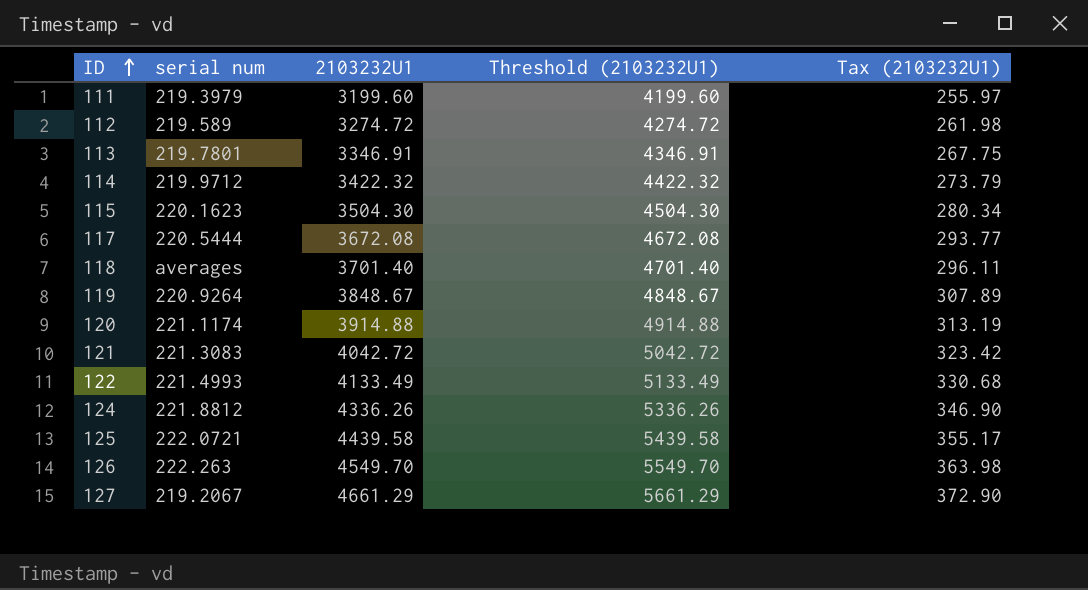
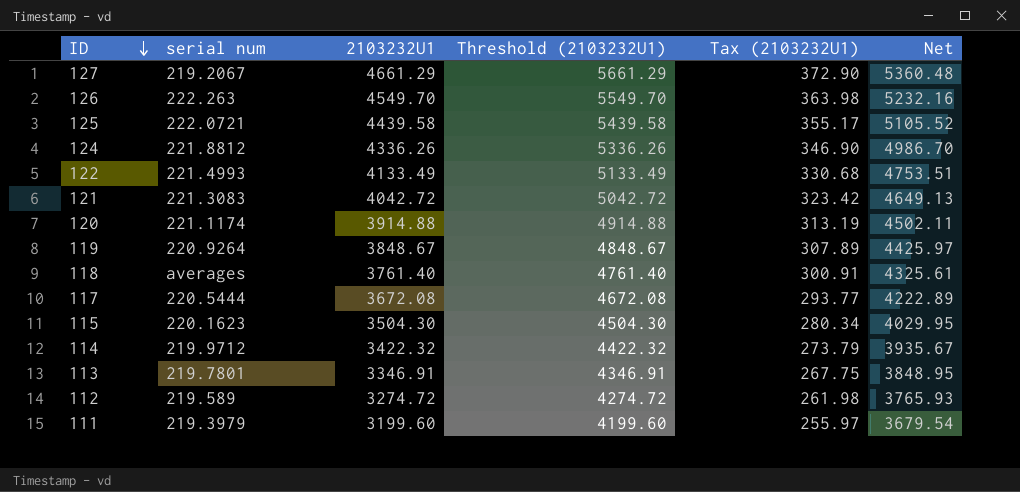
row order: ID ascending -> ID descending
column Net | formula: none -> [2103232U1] * 1.15
118 | 2103232U1: 3701.40 -> 3761.40
118 | Threshold (2103232U1): 4701.40 -> 4761.40
118 | Tax (2103232U1): 296.11 -> 300.91

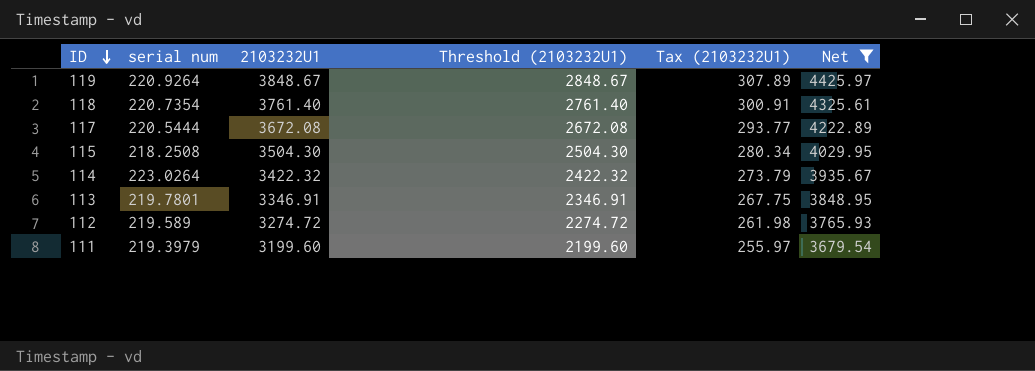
filter: none -> Net <= 4425.97
column Threshold (2103232U1) | formula: [2103232U1] + 1000 -> [2103232U1] - 1000
118 | serial num: averages -> 220.7354
115 | serial num: 220.1623 -> 218.2508
114 | serial num: 219.9712 -> 223.0264

